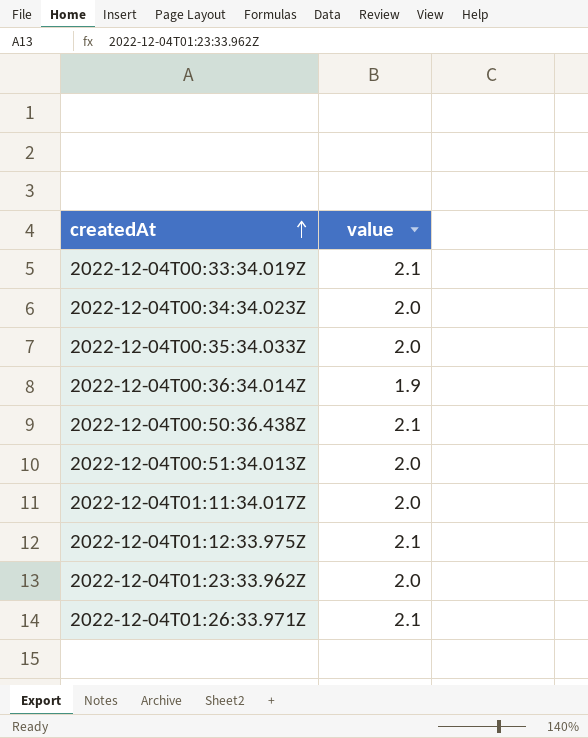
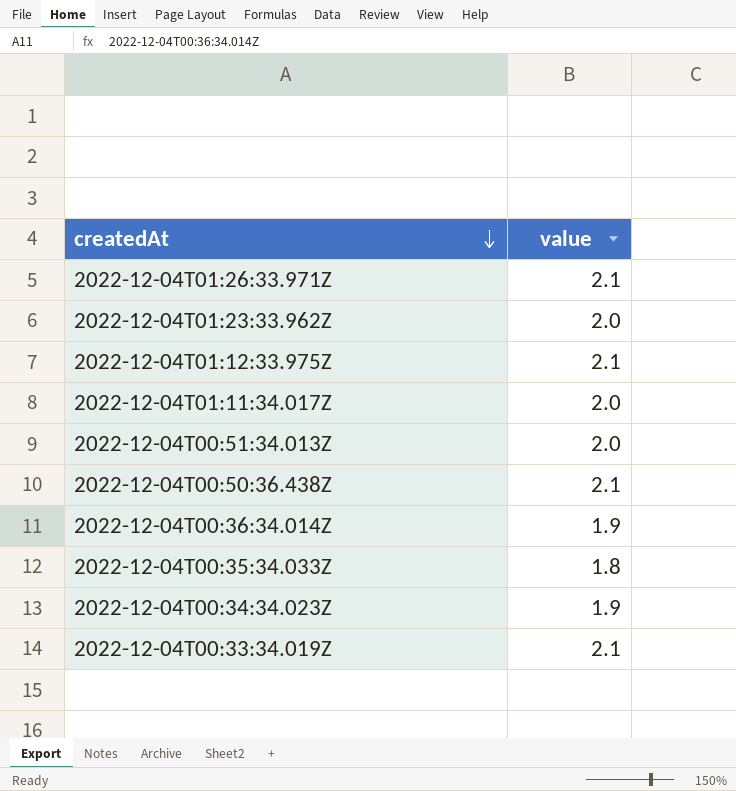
row order: createdAt ascending -> createdAt descending
2022-12-04T00:35:34.033Z | value: 2.0 -> 1.8
2022-12-04T00:34:34.023Z | value: 2.0 -> 1.9

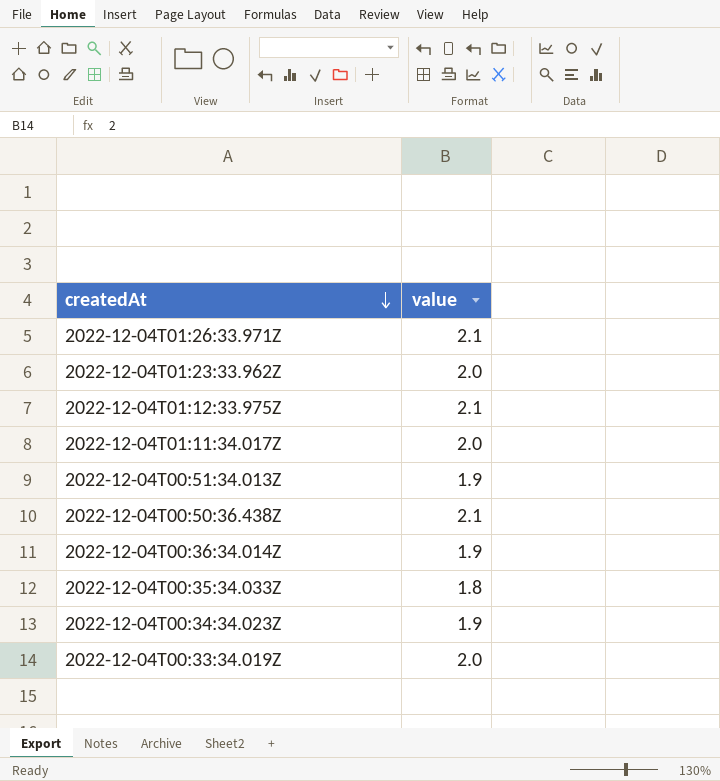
2022-12-04T00:51:34.013Z | value: 2.0 -> 1.9
2022-12-04T00:33:34.019Z | value: 2.1 -> 2.0

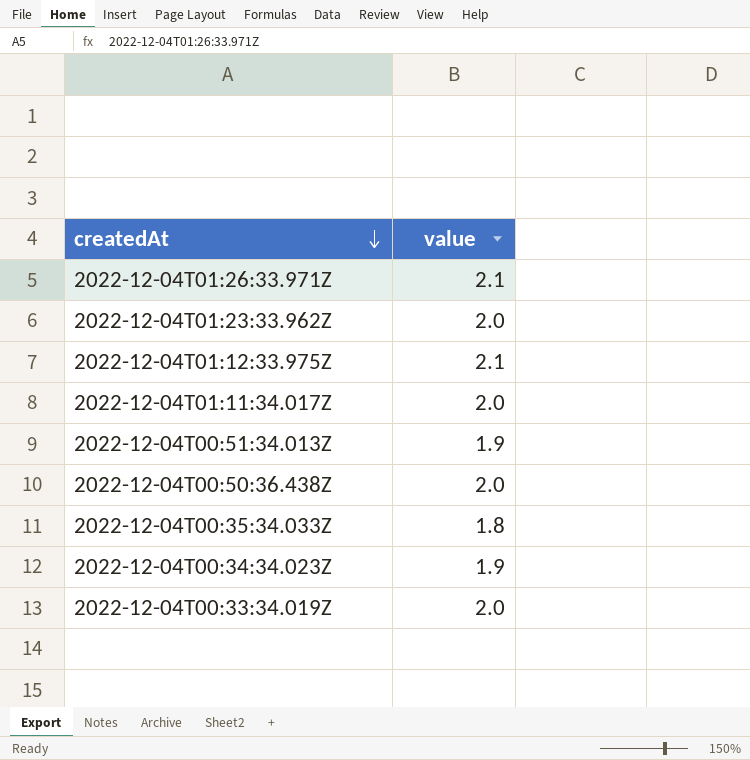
row 2022-12-04T00:36:34.014Z: 1.9 -> none
2022-12-04T00:50:36.438Z | value: 2.1 -> 2.0

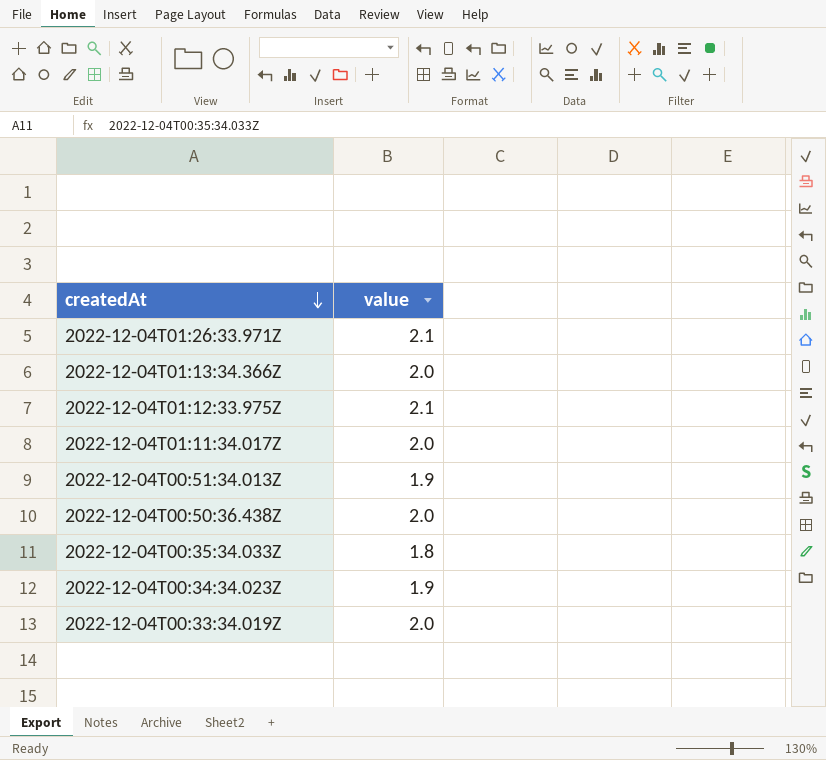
row 2022-12-04T01:23:33.962Z: 2.0 -> none
row 2022-12-04T01:13:34.366Z: none -> 2.0

